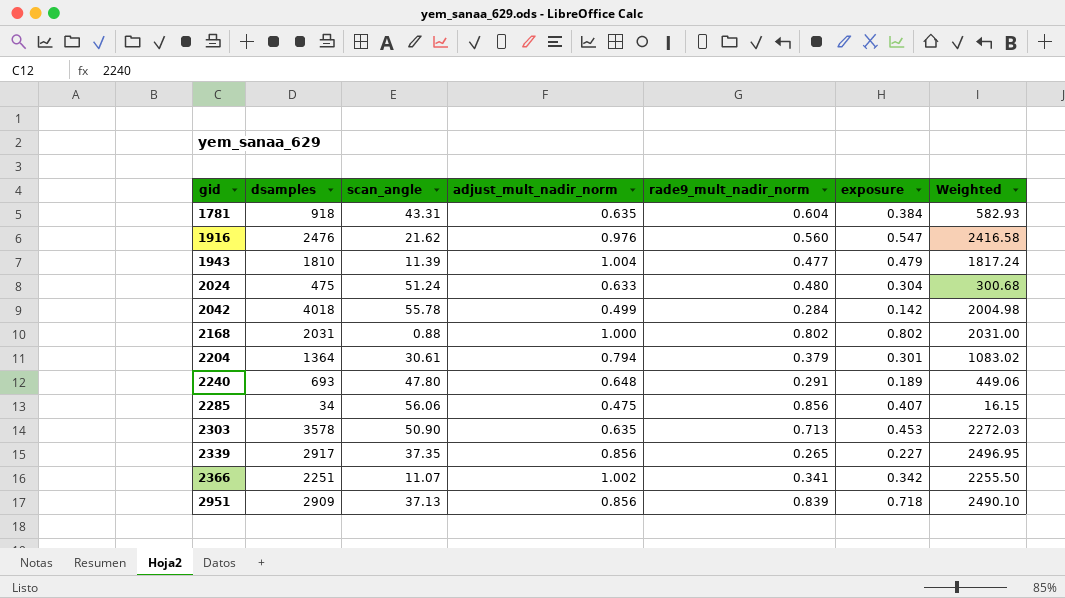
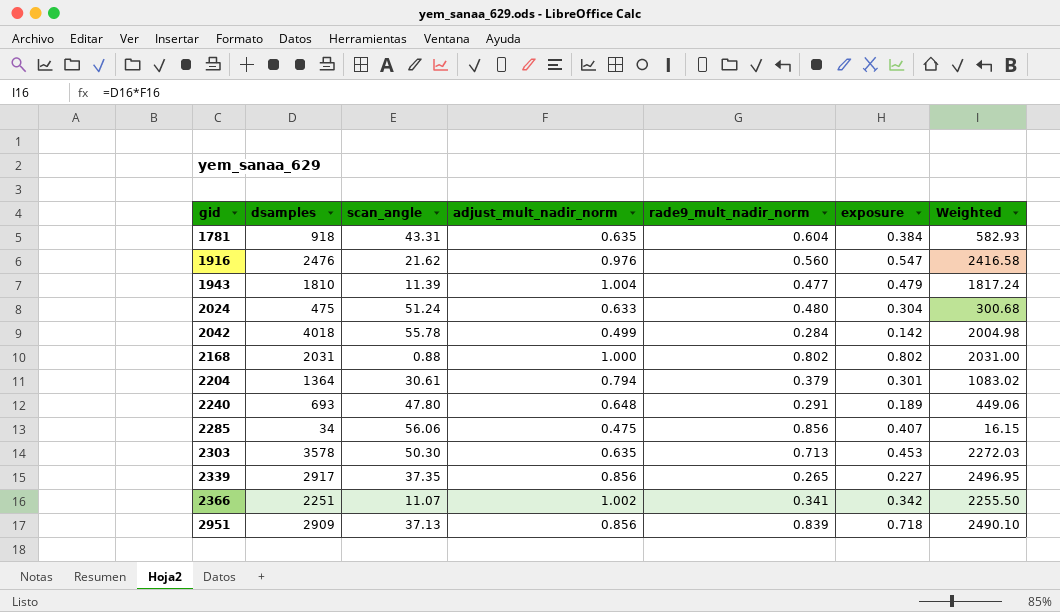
2303 | scan_angle: 50.90 -> 50.30

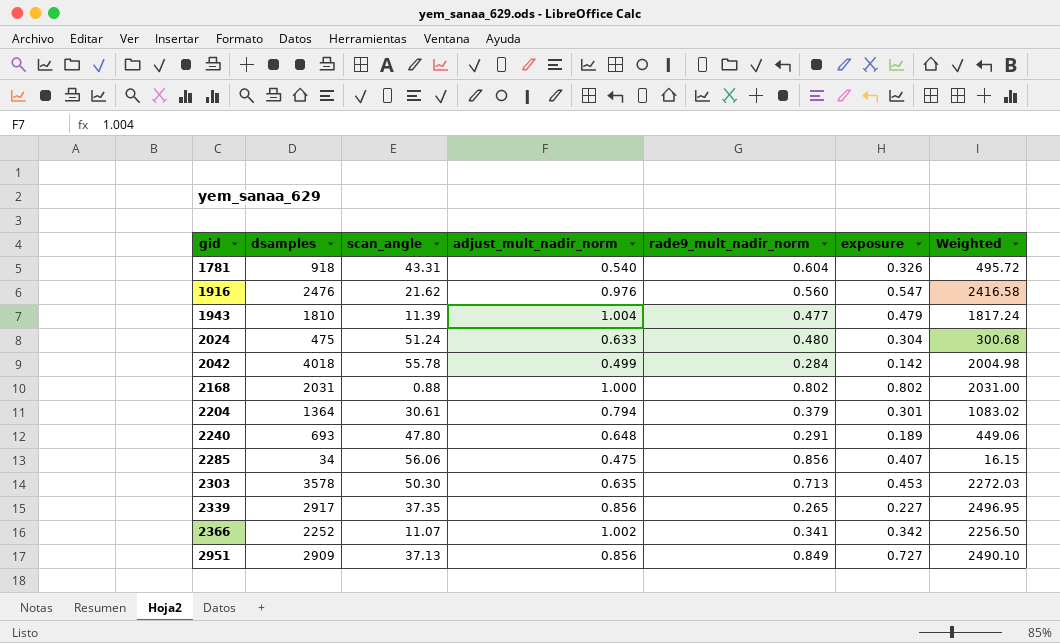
1781 | adjust_mult_nadir_norm: 0.635 -> 0.540
1781 | exposure: 0.384 -> 0.326
1781 | Weighted: 582.93 -> 495.72
2366 | dsamples: 2251 -> 2252
2366 | Weighted: 2255.50 -> 2256.50
2951 | rade9_mult_nadir_norm: 0.839 -> 0.849
2951 | exposure: 0.718 -> 0.727

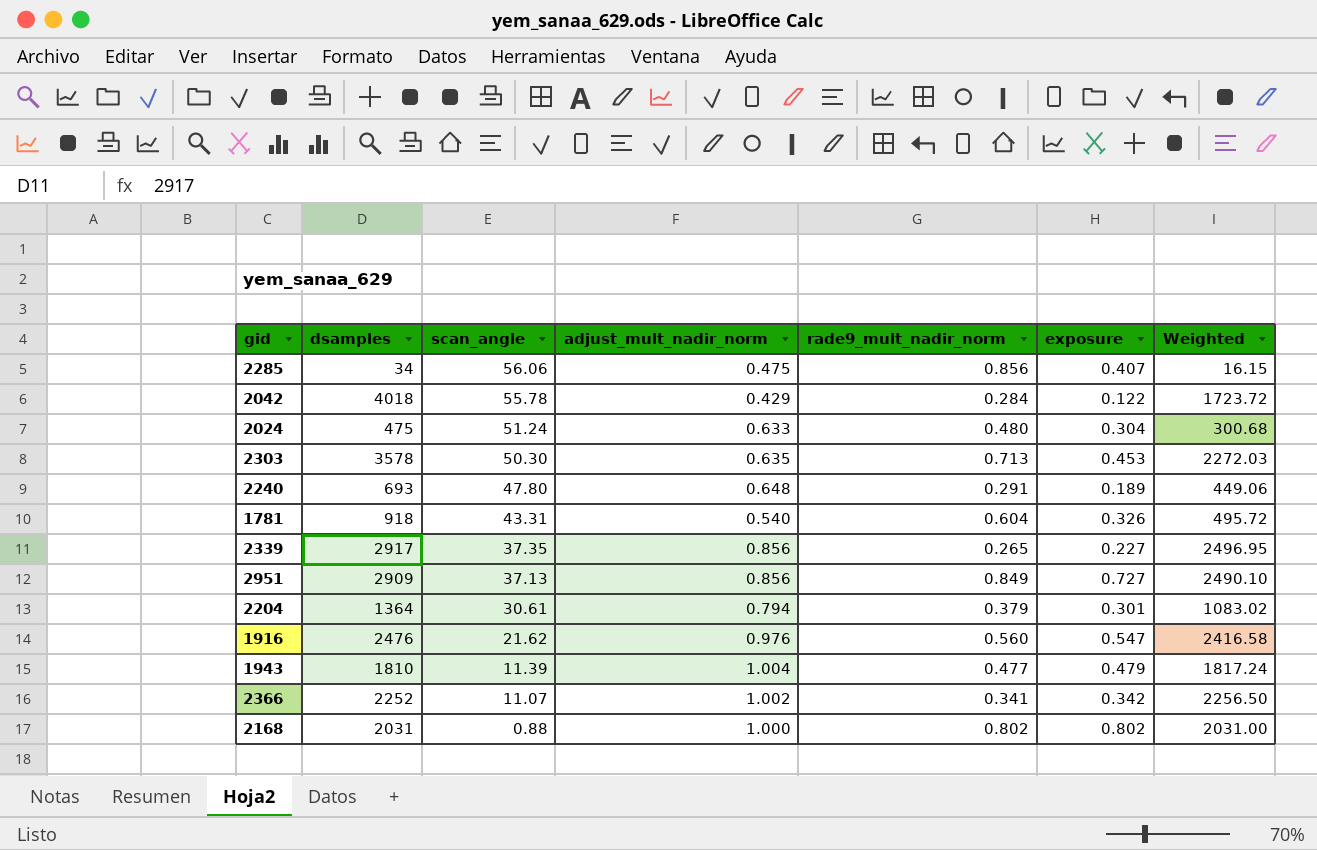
row order: gid ascending -> scan_angle descending
2042 | adjust_mult_nadir_norm: 0.499 -> 0.429
2042 | exposure: 0.142 -> 0.122
2042 | Weighted: 2004.98 -> 1723.72

